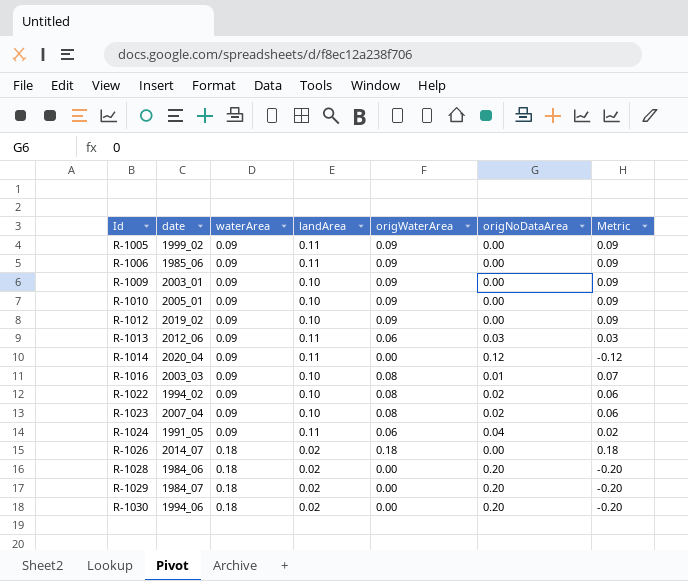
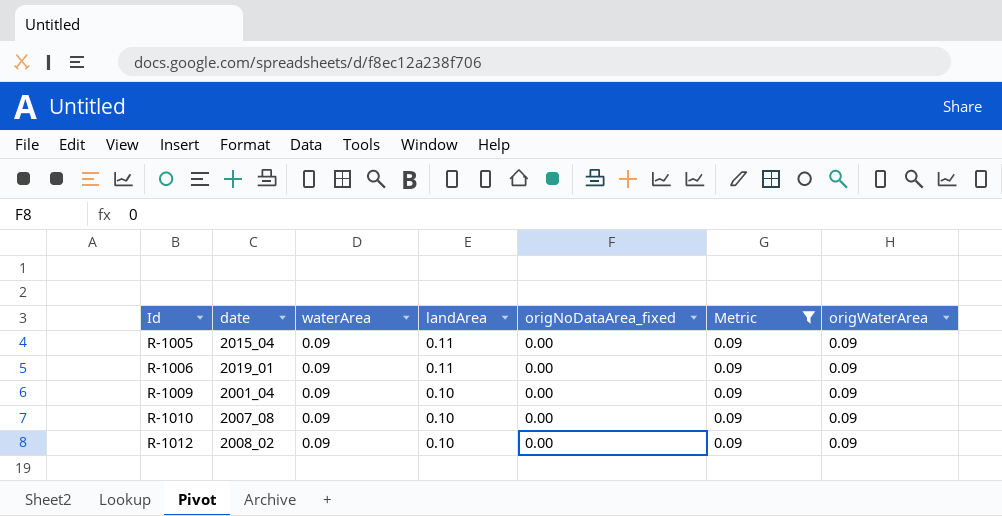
filter: none -> Metric = 0.09
column name: origNoDataArea -> origNoDataArea_fixed
column origWaterArea | position: 5 -> 7
R-1005 | date: 1999_02 -> 2015_04
R-1006 | date: 1985_06 -> 2019_01
R-1009 | date: 2003_01 -> 2001_04
R-1010 | date: 2005_01 -> 2007_08
R-1012 | date: 2019_02 -> 2008_02

